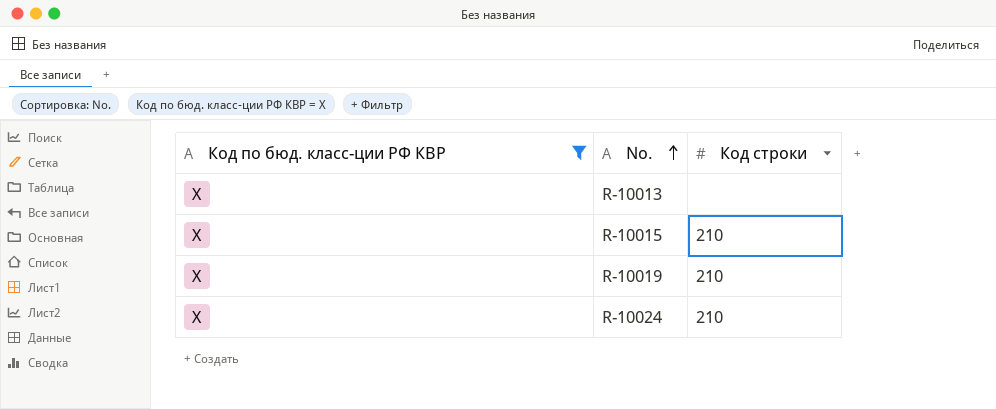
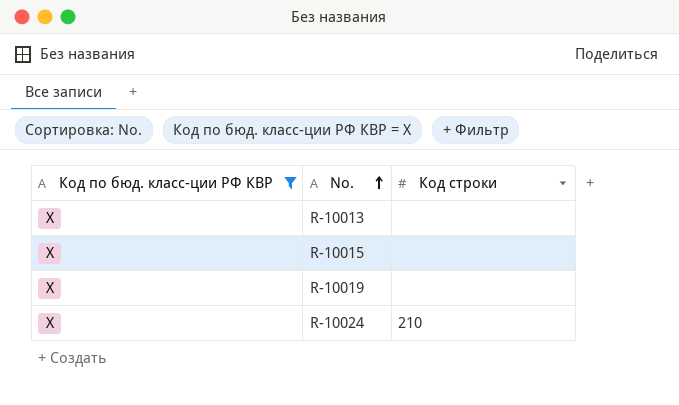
R-10015 | Код строки: 210 -> none
R-10019 | Код строки: 210 -> none

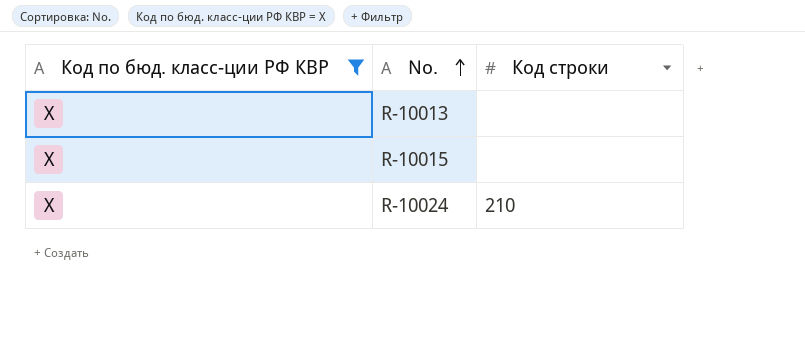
row R-10019: Х | none -> none

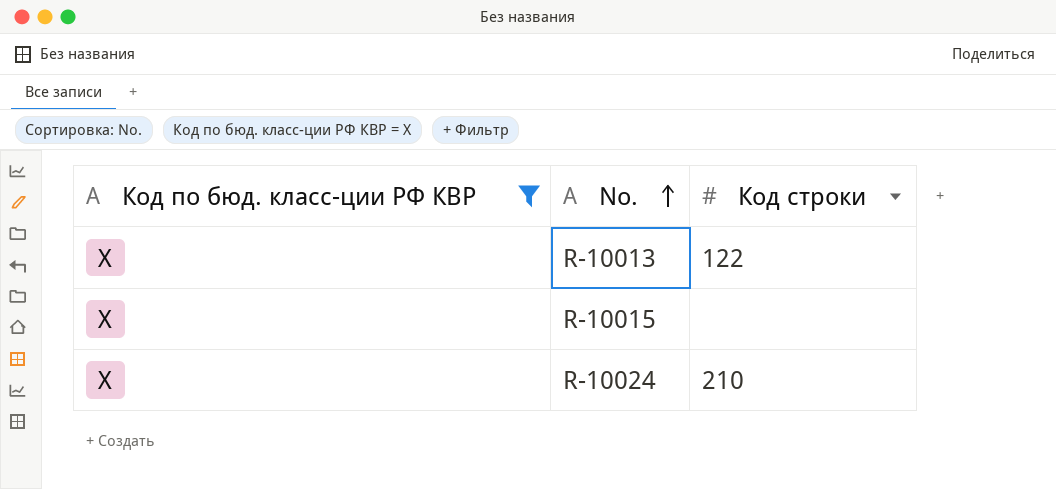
R-10013 | Код строки: none -> 122

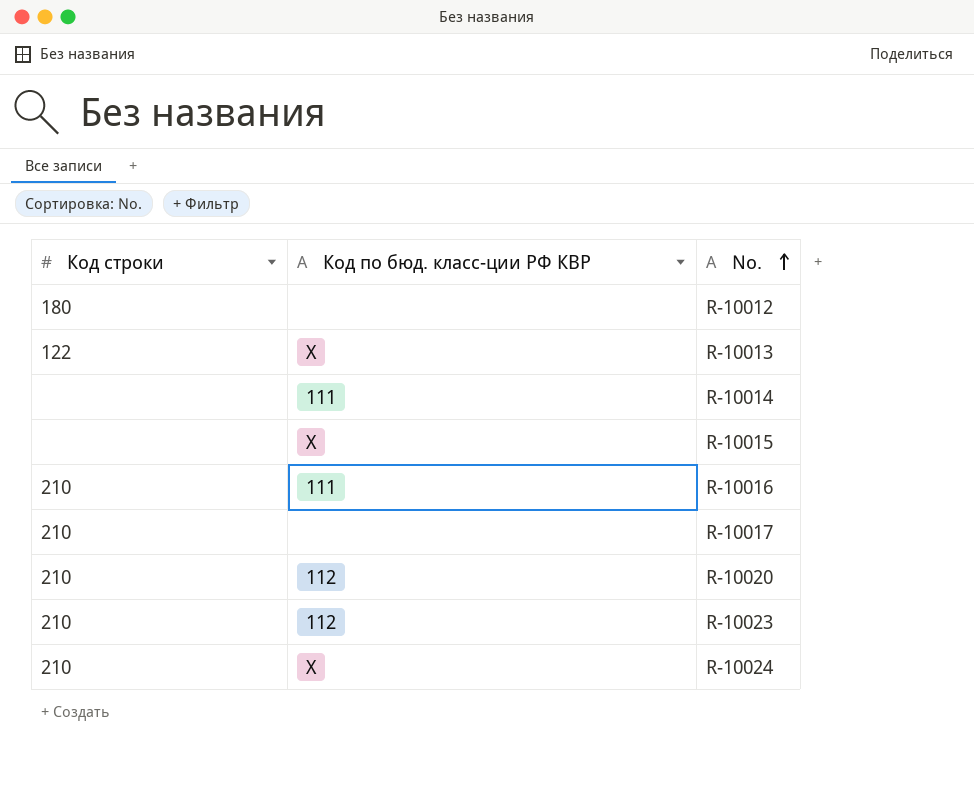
filter: Код по бюд. класс-ции РФ КВР = Х -> none
column Код строки | position: 3 -> 1

